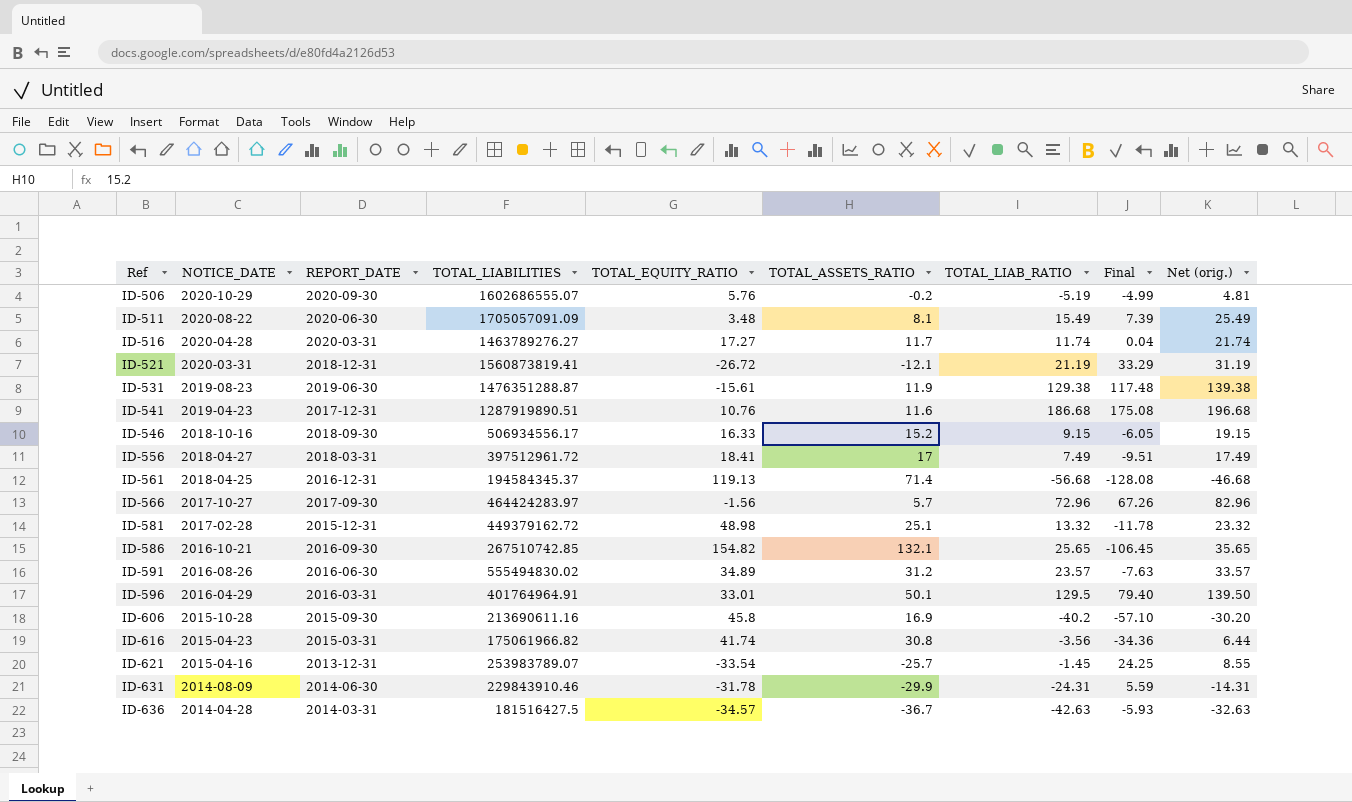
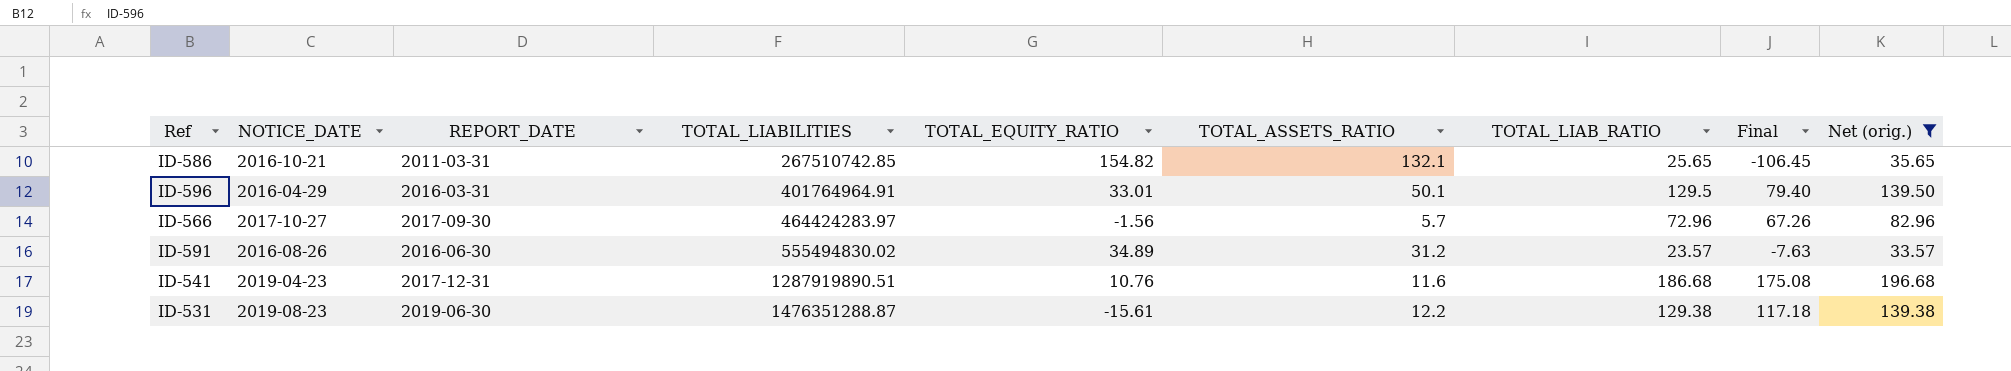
filter: none -> Net (orig.) >= 33.57
row order: Ref ascending -> TOTAL_LIABILITIES ascending
ID-586 | REPORT_DATE: 2016-09-30 -> 2011-03-31
ID-531 | TOTAL_ASSETS_RATIO: 11.9 -> 12.2
ID-531 | Final: 117.48 -> 117.18

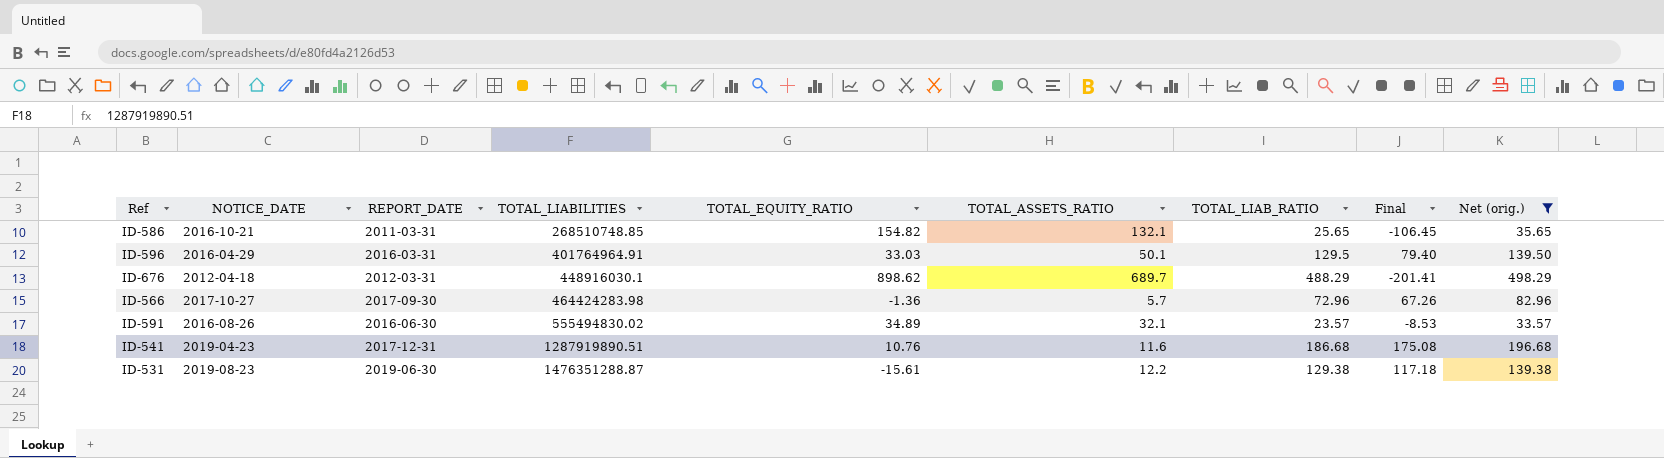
ID-586 | TOTAL_LIABILITIES: 267510742.85 -> 268510748.85
ID-596 | TOTAL_EQUITY_RATIO: 33.01 -> 33.03
row ID-676: none -> 2012-04-18 | 2012-03-31 | 448916030.1 | 898.62 | 689.7 | 488.29 | -201.41 | 498.29
ID-566 | TOTAL_LIABILITIES: 464424283.97 -> 464424283.98
ID-566 | TOTAL_EQUITY_RATIO: -1.56 -> -1.36
ID-591 | TOTAL_ASSETS_RATIO: 31.2 -> 32.1
ID-591 | Final: -7.63 -> -8.53

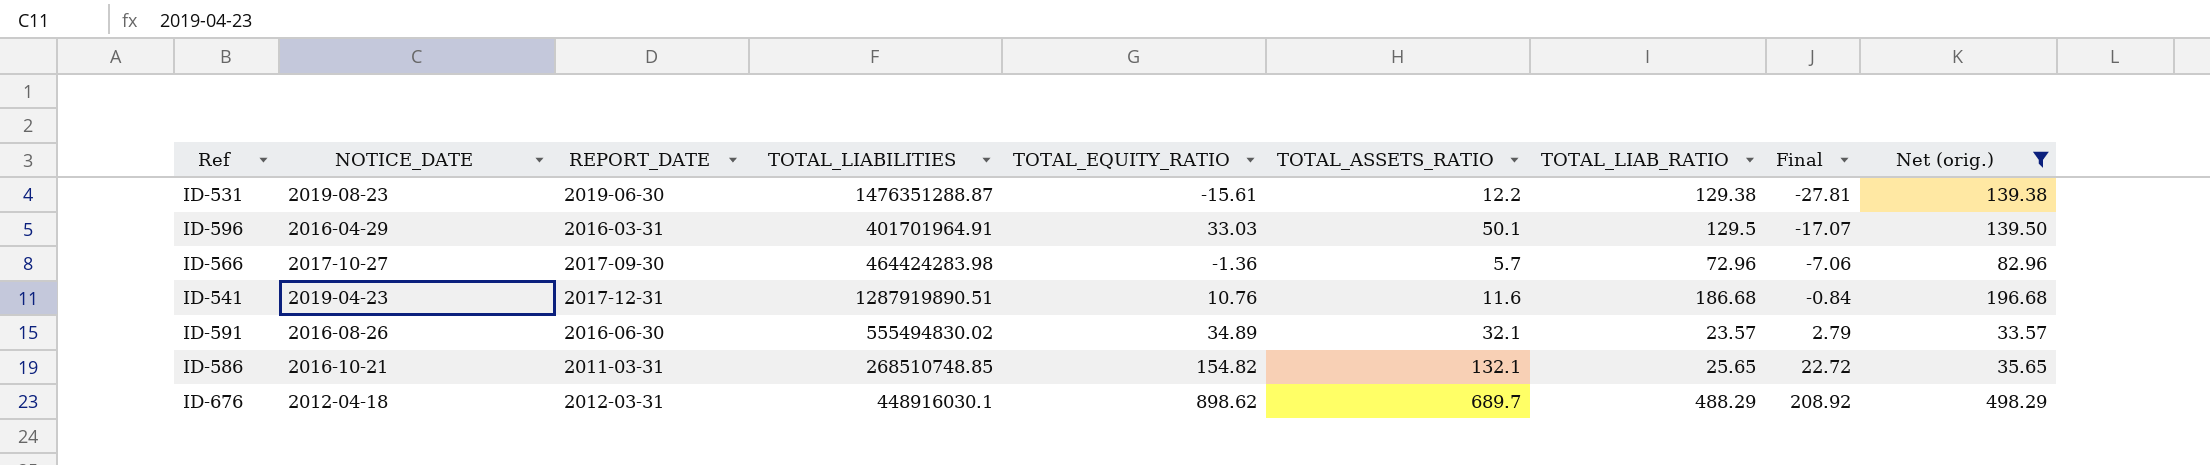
row order: TOTAL_LIABILITIES ascending -> Final ascending
column Final | formula: [TOTAL_LIAB_RATIO] - [TOTAL_ASSETS_RATIO] -> [TOTAL_EQUITY_RATIO] - [TOTAL_ASSETS_RATIO]
ID-596 | TOTAL_LIABILITIES: 401764964.91 -> 401701964.91

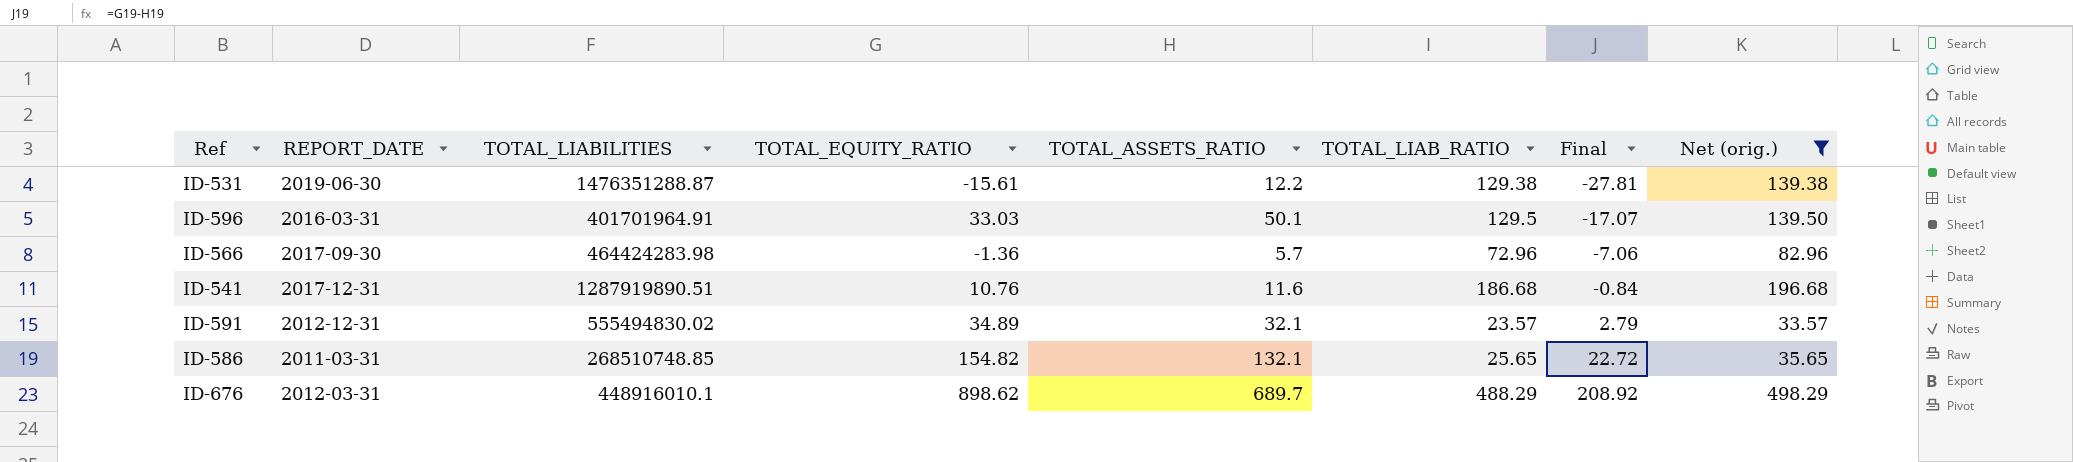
column NOTICE_DATE | position: 2 -> none
ID-591 | REPORT_DATE: 2016-06-30 -> 2012-12-31
ID-676 | TOTAL_LIABILITIES: 448916030.1 -> 448916010.1

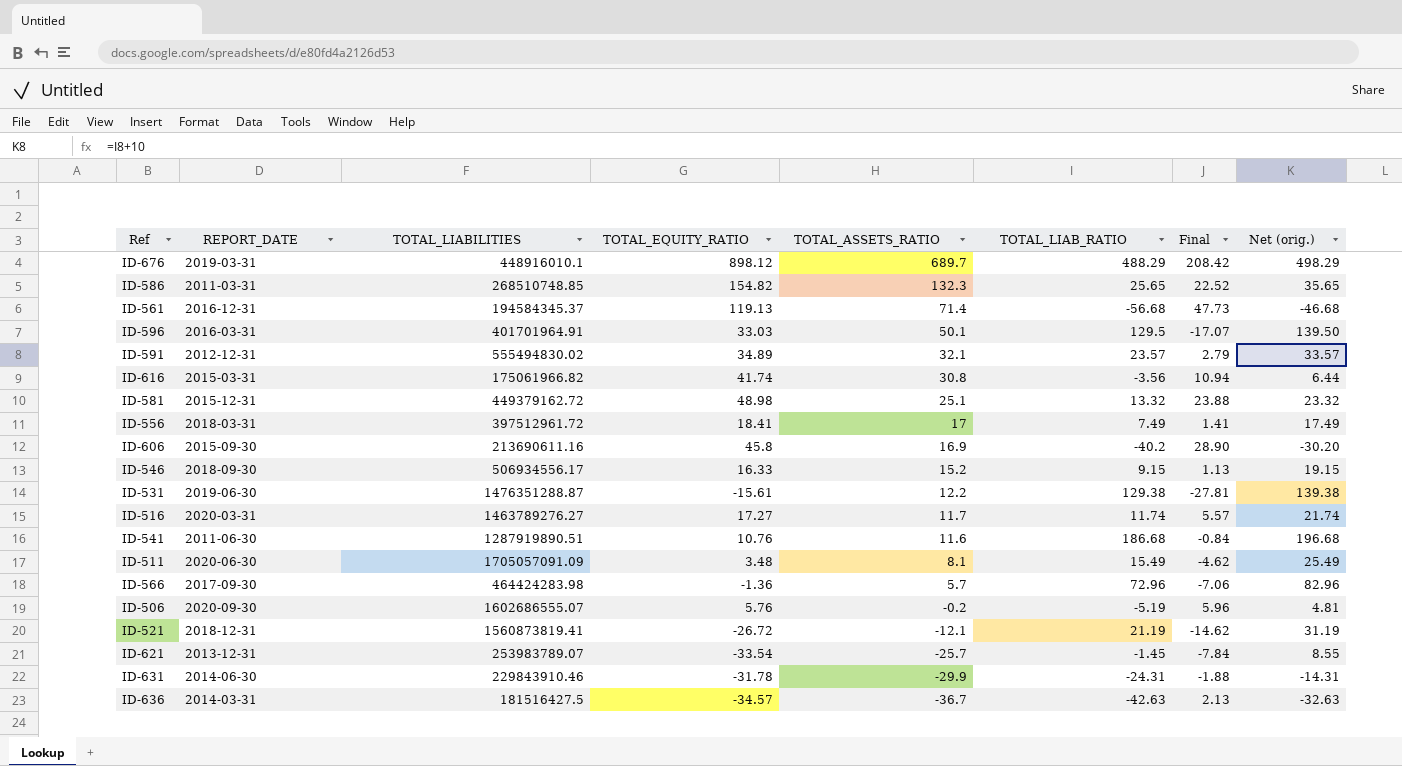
filter: Net (orig.) >= 33.57 -> none
row order: Final ascending -> TOTAL_ASSETS_RATIO descending
ID-676 | REPORT_DATE: 2012-03-31 -> 2019-03-31
ID-676 | TOTAL_EQUITY_RATIO: 898.62 -> 898.12
ID-676 | Final: 208.92 -> 208.42
ID-586 | TOTAL_ASSETS_RATIO: 132.1 -> 132.3
ID-586 | Final: 22.72 -> 22.52
ID-541 | REPORT_DATE: 2017-12-31 -> 2011-06-30

